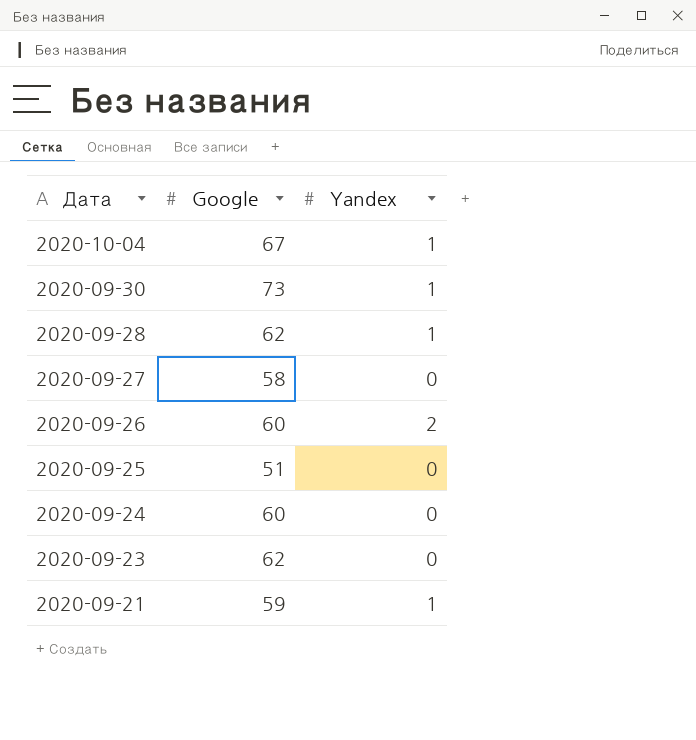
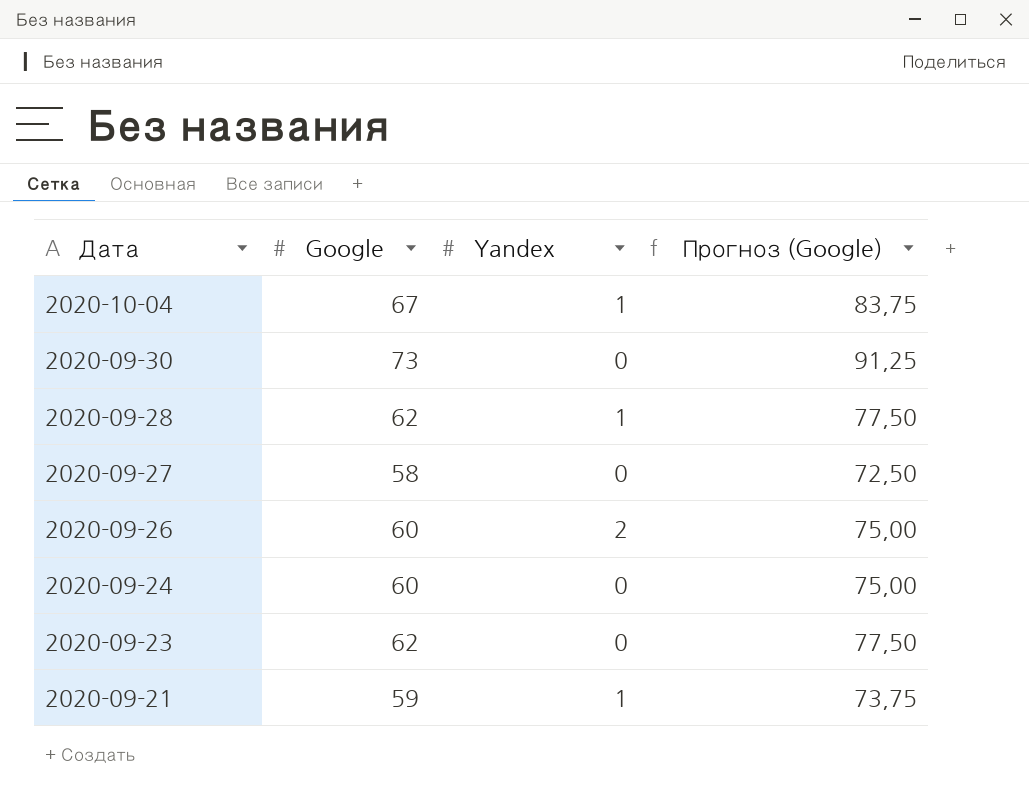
column Прогноз (Google) | formula: none -> [Google] * 1,25
row 2020-09-25: 51 | 0 -> none
2020-09-30 | Yandex: 1 -> 0

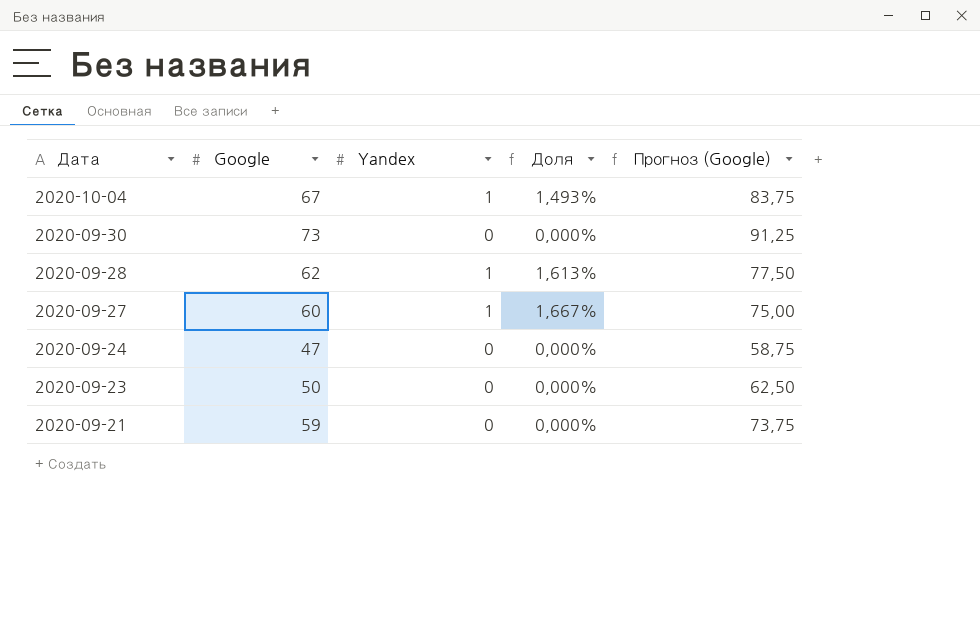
column Доля | formula: none -> [Yandex] / [Google]
row 2020-09-26: 60 | 2 | 75,00 -> none
2020-09-27 | Google: 58 -> 60
2020-09-27 | Yandex: 0 -> 1
2020-09-27 | Прогноз (Google): 72,50 -> 75,00
2020-09-24 | Google: 60 -> 47
2020-09-24 | Прогноз (Google): 75,00 -> 58,75
2020-09-23 | Google: 62 -> 50
2020-09-23 | Прогноз (Google): 77,50 -> 62,50
2020-09-21 | Yandex: 1 -> 0

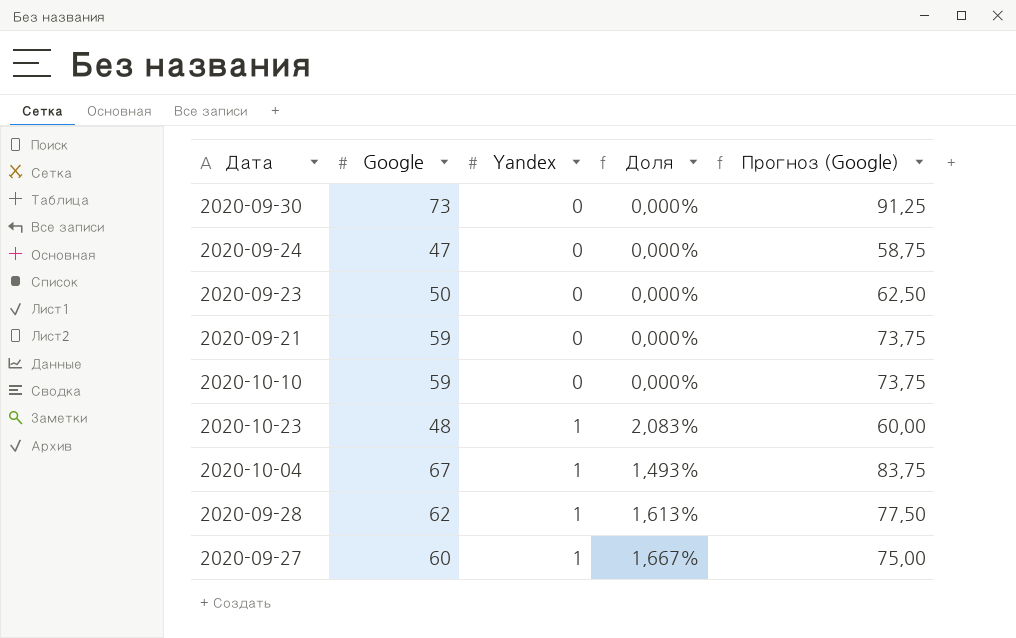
row order: Дата descending -> Yandex ascending
row 2020-10-10: none -> 59 | 0 | 0,000% | 73,75
row 2020-10-23: none -> 48 | 1 | 2,083% | 60,00

